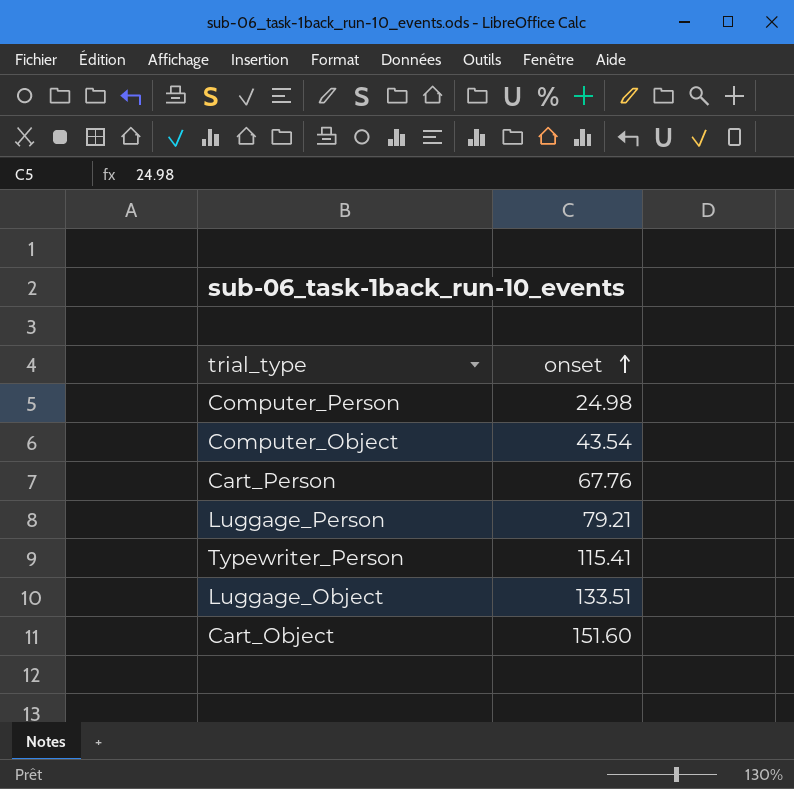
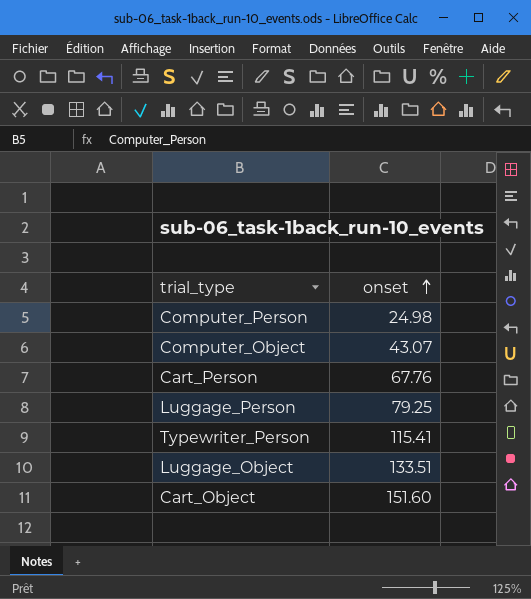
Computer_Object | onset: 43.54 -> 43.07
Luggage_Person | onset: 79.21 -> 79.25

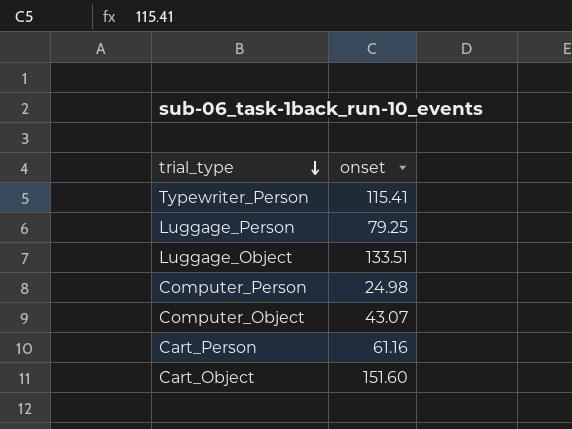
row order: onset ascending -> trial_type descending
Cart_Person | onset: 67.76 -> 61.16

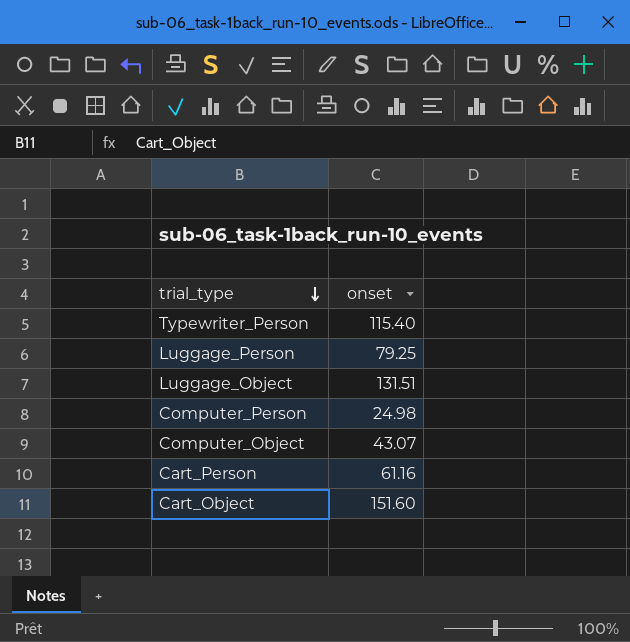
Typewriter_Person | onset: 115.41 -> 115.40
Luggage_Object | onset: 133.51 -> 131.51

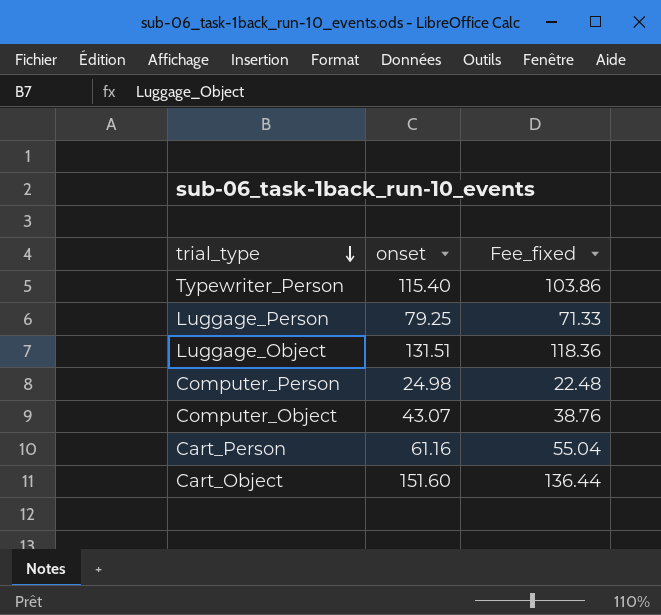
column Fee_fixed | formula: none -> [onset] * 0.9

